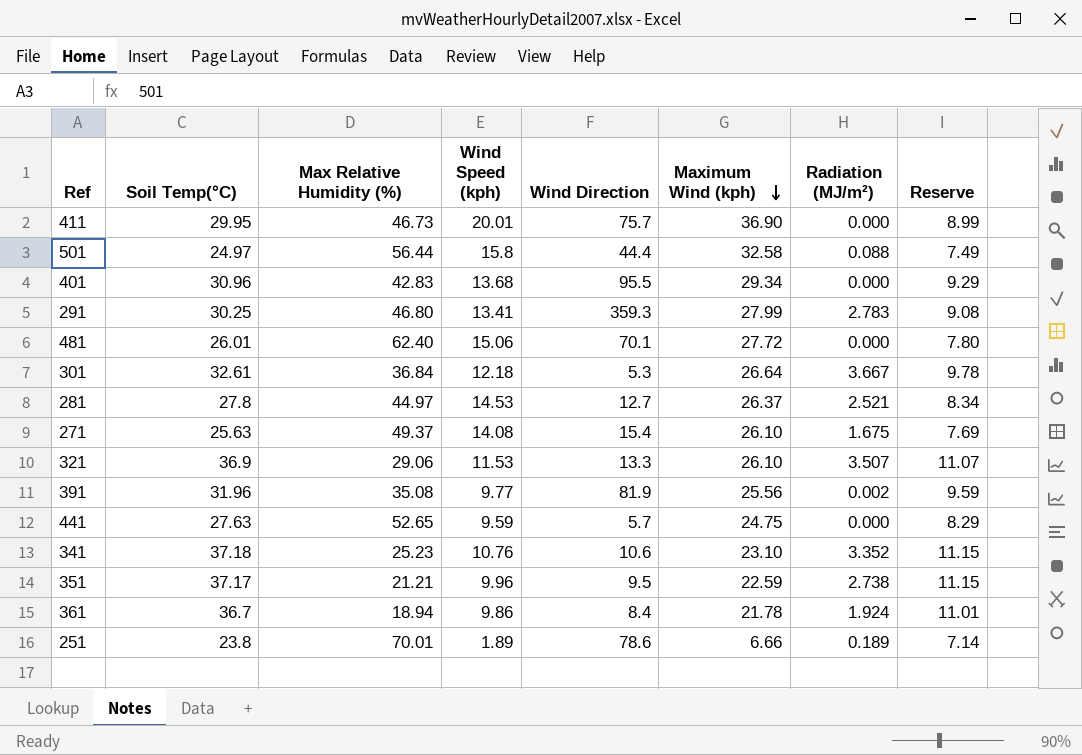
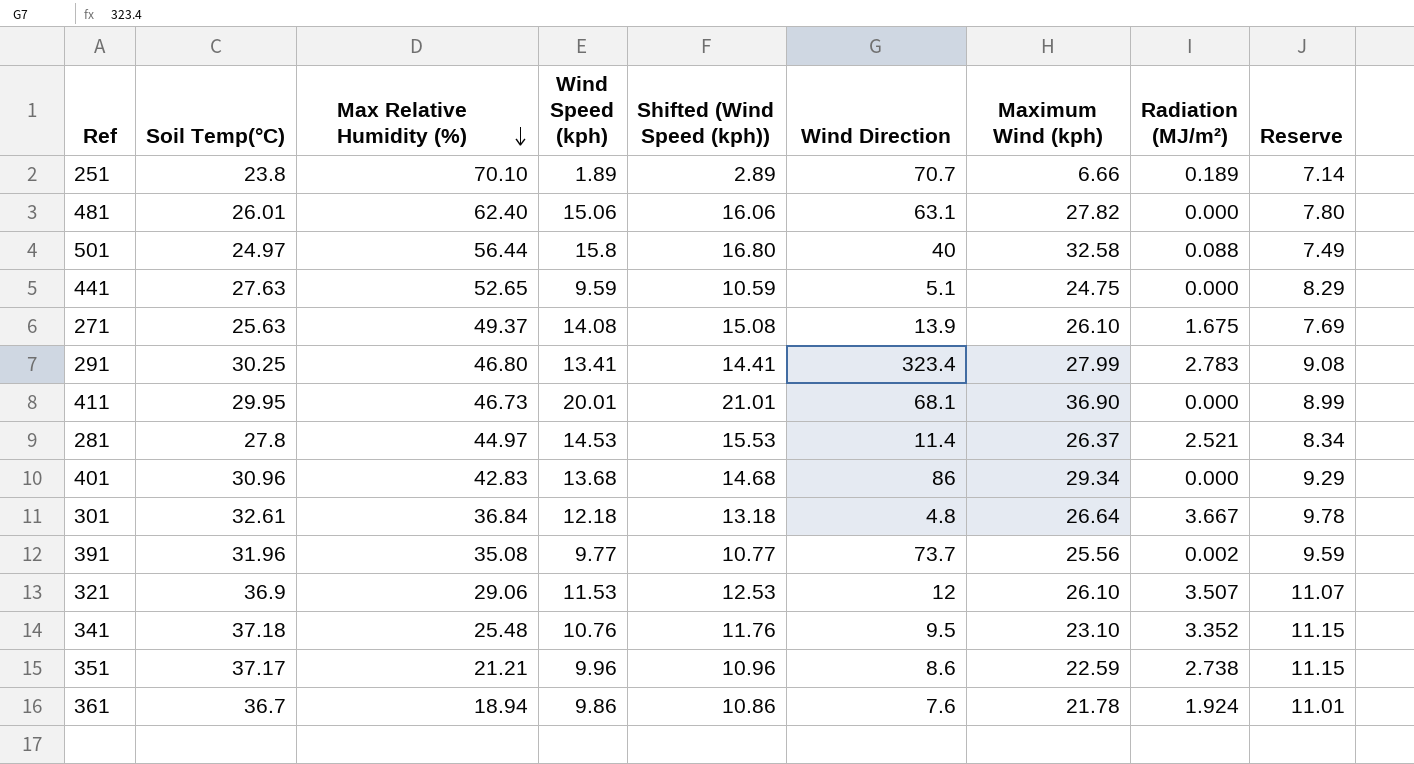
row order: Maximum Wind (kph) descending -> Max Relative Humidity (%) descending
column Shifted (Wind Speed (kph)) | formula: none -> [Wind Speed (kph)] + 1
251 | Max Relative Humidity (%): 70.01 -> 70.10
251 | Wind Direction: 78.6 -> 70.7
481 | Wind Direction: 70.1 -> 63.1
481 | Maximum Wind (kph): 27.72 -> 27.82
501 | Wind Direction: 44.4 -> 40
441 | Wind Direction: 5.7 -> 5.1
271 | Wind Direction: 15.4 -> 13.9
291 | Wind Direction: 359.3 -> 323.4
411 | Wind Direction: 75.7 -> 68.1
281 | Wind Direction: 12.7 -> 11.4
401 | Wind Direction: 95.5 -> 86
301 | Wind Direction: 5.3 -> 4.8
391 | Wind Direction: 81.9 -> 73.7
321 | Wind Direction: 13.3 -> 12
341 | Max Relative Humidity (%): 25.23 -> 25.48
341 | Wind Direction: 10.6 -> 9.5
351 | Wind Direction: 9.5 -> 8.6
361 | Wind Direction: 8.4 -> 7.6

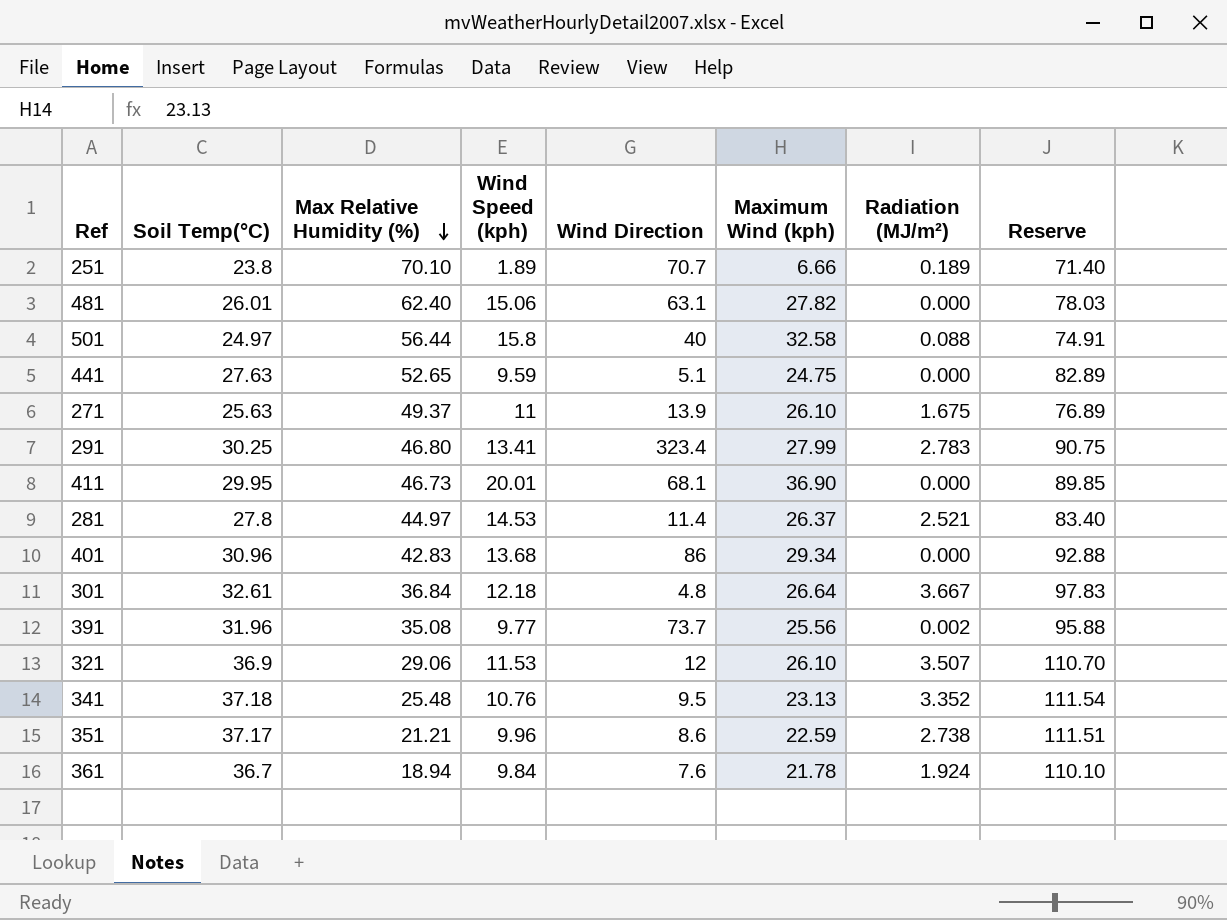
column Shifted (Wind Speed (kph)) | formula: [Wind Speed (kph)] + 1 -> none
column Reserve | formula: [Soil Temp(°C)] * 0.3 -> [Soil Temp(°C)] * 3
271 | Wind Speed (kph): 14.08 -> 11
341 | Maximum Wind (kph): 23.10 -> 23.13
361 | Wind Speed (kph): 9.86 -> 9.84

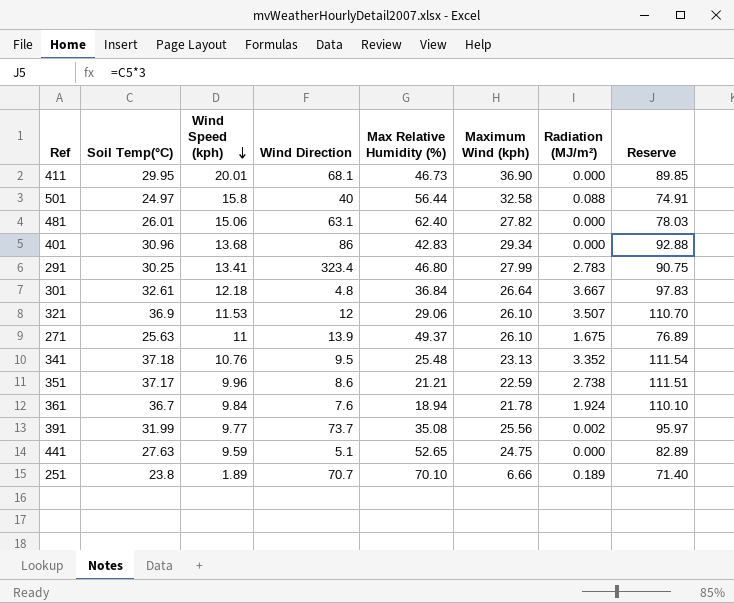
row order: Max Relative Humidity (%) descending -> Wind Speed (kph) descending
column Max Relative Humidity (%) | position: 3 -> 5
row 281: 27.8 | 44.97 | 14.53 | 11.4 | 26.37 | 2.521 | 83.40 -> none
391 | Soil Temp(°C): 31.96 -> 31.99
391 | Reserve: 95.88 -> 95.97

